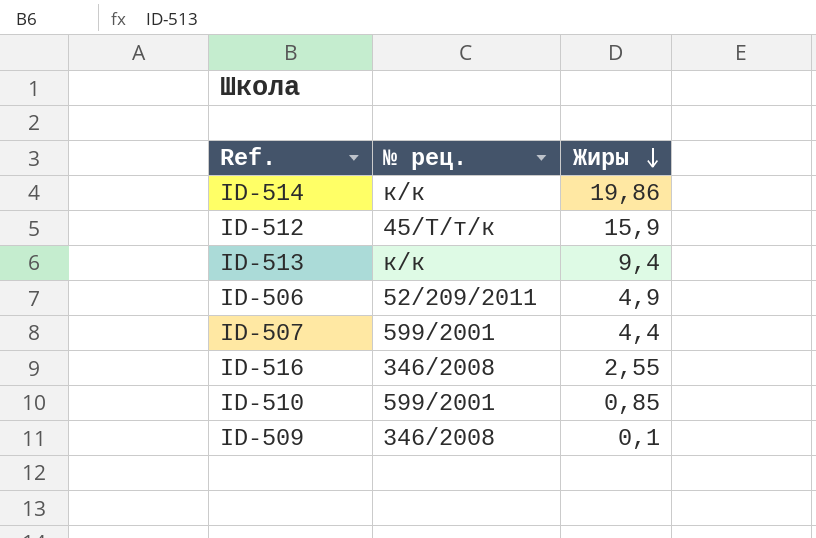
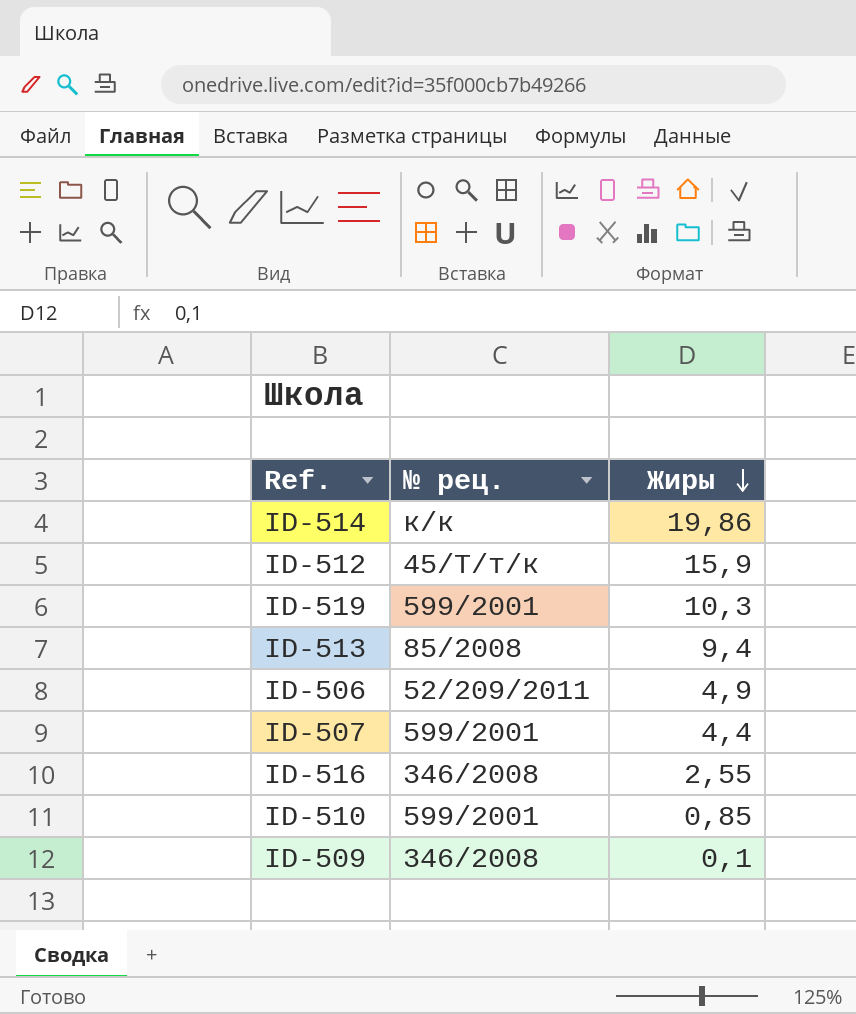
row ID-519: none -> 599/2001 | 10,3
ID-513 | № рец.: к/к -> 85/2008

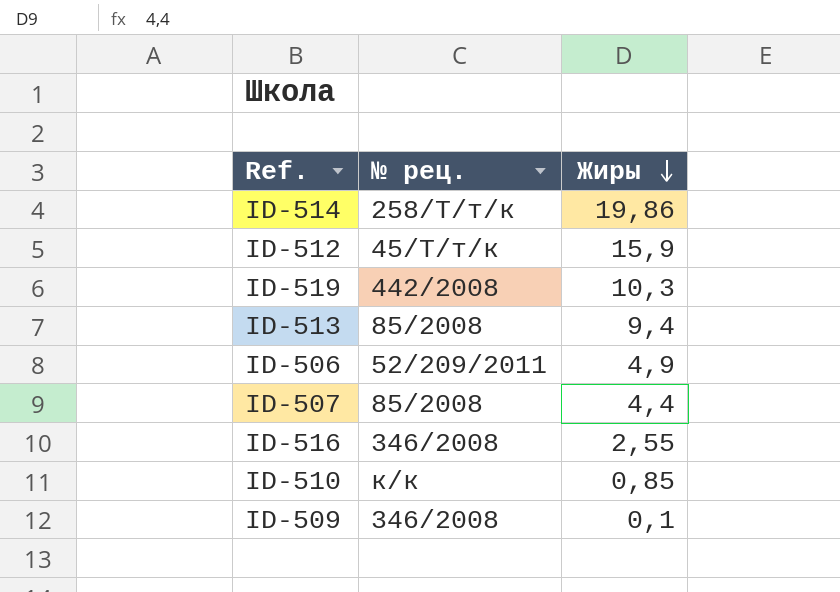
ID-514 | № рец.: к/к -> 258/Т/т/к
ID-519 | № рец.: 599/2001 -> 442/2008
ID-507 | № рец.: 599/2001 -> 85/2008
ID-510 | № рец.: 599/2001 -> к/к

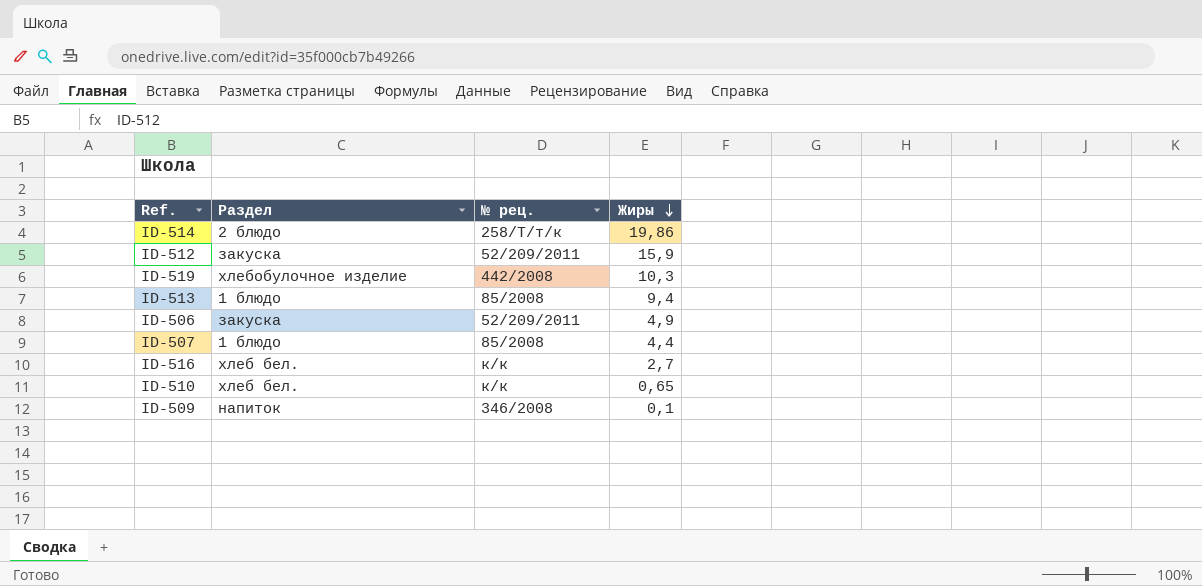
column Раздел | position: none -> 2
ID-512 | № рец.: 45/Т/т/к -> 52/209/2011
ID-516 | № рец.: 346/2008 -> к/к
ID-516 | Жиры: 2,55 -> 2,7
ID-510 | Жиры: 0,85 -> 0,65

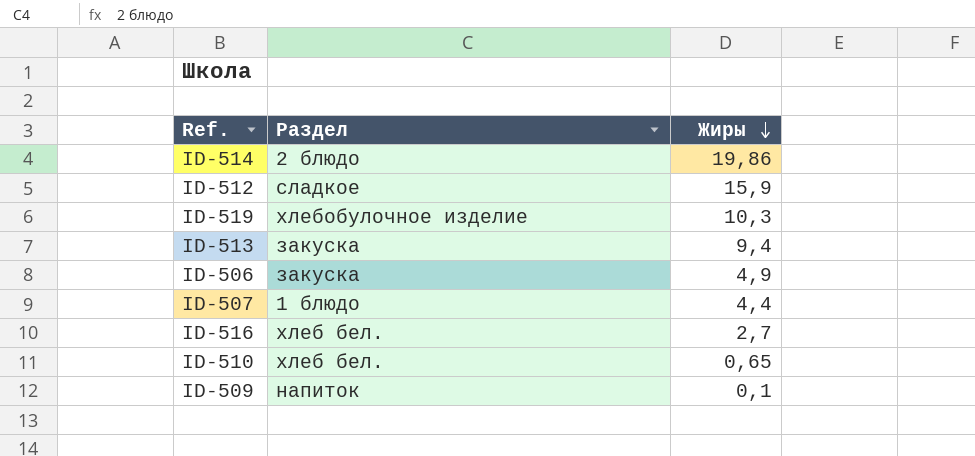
column № рец. | position: 3 -> none
ID-512 | Раздел: закуска -> сладкое
ID-513 | Раздел: 1 блюдо -> закуска

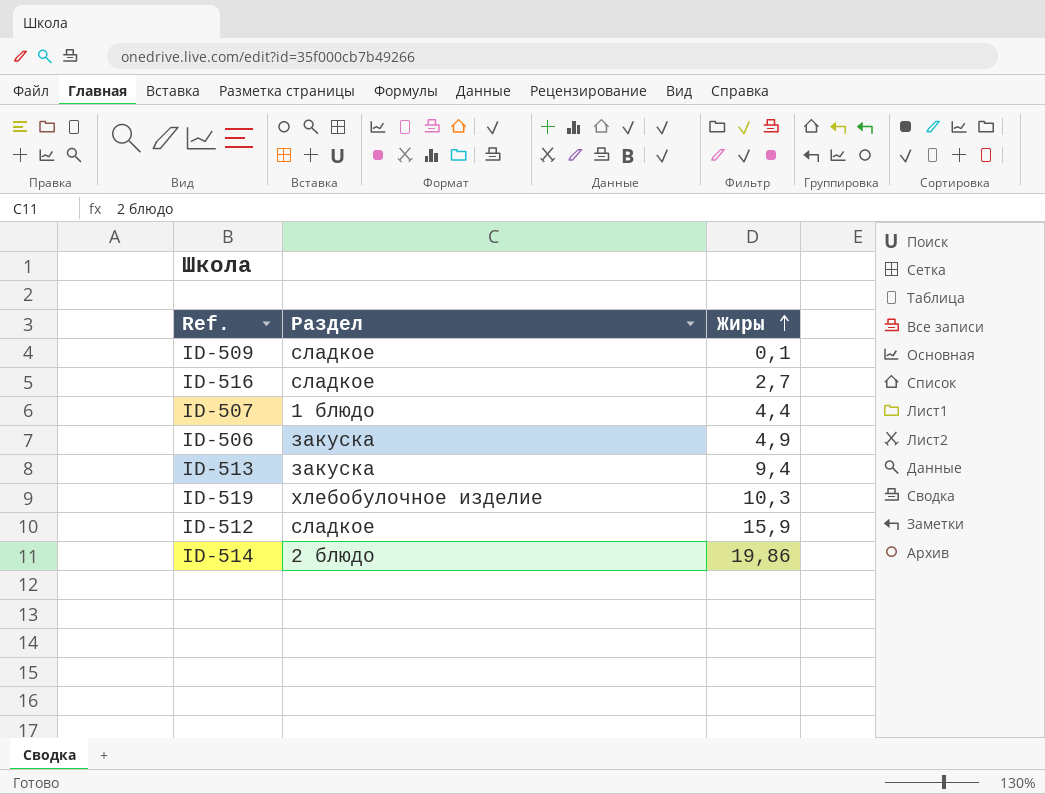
row order: Жиры descending -> Жиры ascending
row ID-510: хлеб бел. | 0,65 -> none
ID-509 | Раздел: напиток -> сладкое
ID-516 | Раздел: хлеб бел. -> сладкое

